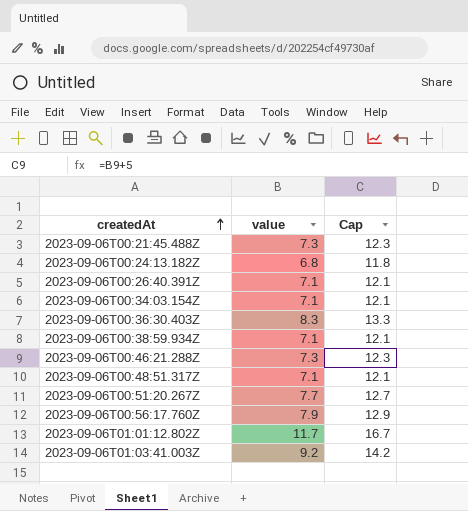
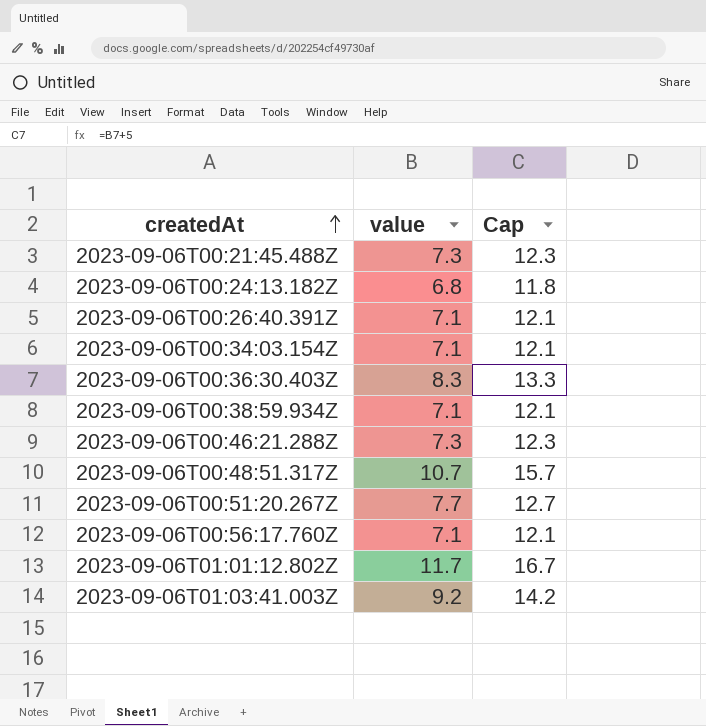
2023-09-06T00:48:51.317Z | value: 7.1 -> 10.7
2023-09-06T00:48:51.317Z | Cap: 12.1 -> 15.7
2023-09-06T00:56:17.760Z | value: 7.9 -> 7.1
2023-09-06T00:56:17.760Z | Cap: 12.9 -> 12.1

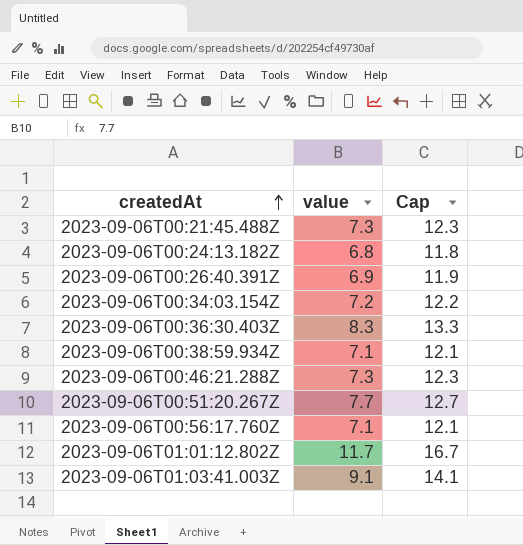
row 2023-09-06T00:48:51.317Z: 10.7 | 15.7 -> none
2023-09-06T00:26:40.391Z | value: 7.1 -> 6.9
2023-09-06T00:26:40.391Z | Cap: 12.1 -> 11.9
2023-09-06T00:34:03.154Z | value: 7.1 -> 7.2
2023-09-06T00:34:03.154Z | Cap: 12.1 -> 12.2
2023-09-06T01:03:41.003Z | value: 9.2 -> 9.1
2023-09-06T01:03:41.003Z | Cap: 14.2 -> 14.1

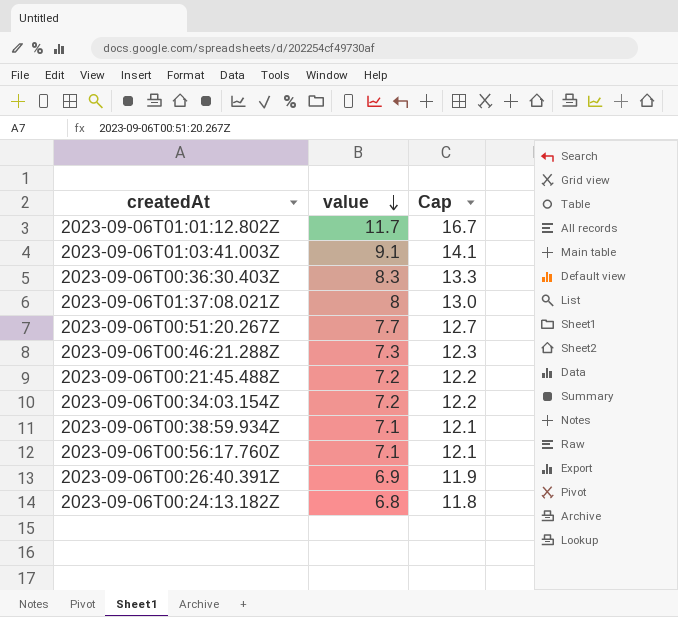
row order: createdAt ascending -> value descending
row 2023-09-06T01:37:08.021Z: none -> 8 | 13.0
2023-09-06T00:21:45.488Z | value: 7.3 -> 7.2
2023-09-06T00:21:45.488Z | Cap: 12.3 -> 12.2

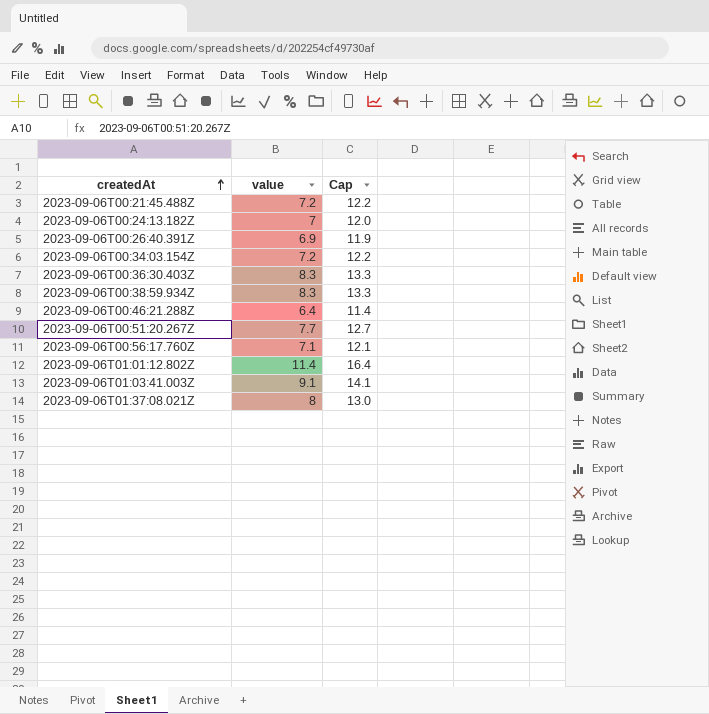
row order: value descending -> createdAt ascending
2023-09-06T00:24:13.182Z | value: 6.8 -> 7
2023-09-06T00:24:13.182Z | Cap: 11.8 -> 12.0
2023-09-06T00:38:59.934Z | value: 7.1 -> 8.3
2023-09-06T00:38:59.934Z | Cap: 12.1 -> 13.3
2023-09-06T00:46:21.288Z | value: 7.3 -> 6.4
2023-09-06T00:46:21.288Z | Cap: 12.3 -> 11.4
2023-09-06T01:01:12.802Z | value: 11.7 -> 11.4
2023-09-06T01:01:12.802Z | Cap: 16.7 -> 16.4

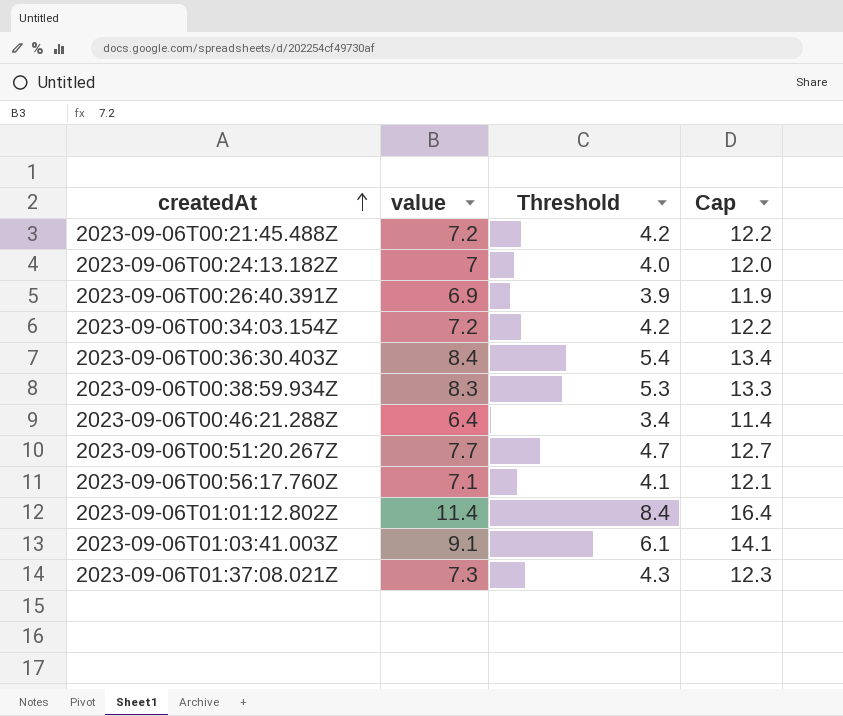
column Threshold | formula: none -> [value] - 3
2023-09-06T00:36:30.403Z | value: 8.3 -> 8.4
2023-09-06T00:36:30.403Z | Cap: 13.3 -> 13.4
2023-09-06T01:37:08.021Z | value: 8 -> 7.3
2023-09-06T01:37:08.021Z | Cap: 13.0 -> 12.3

